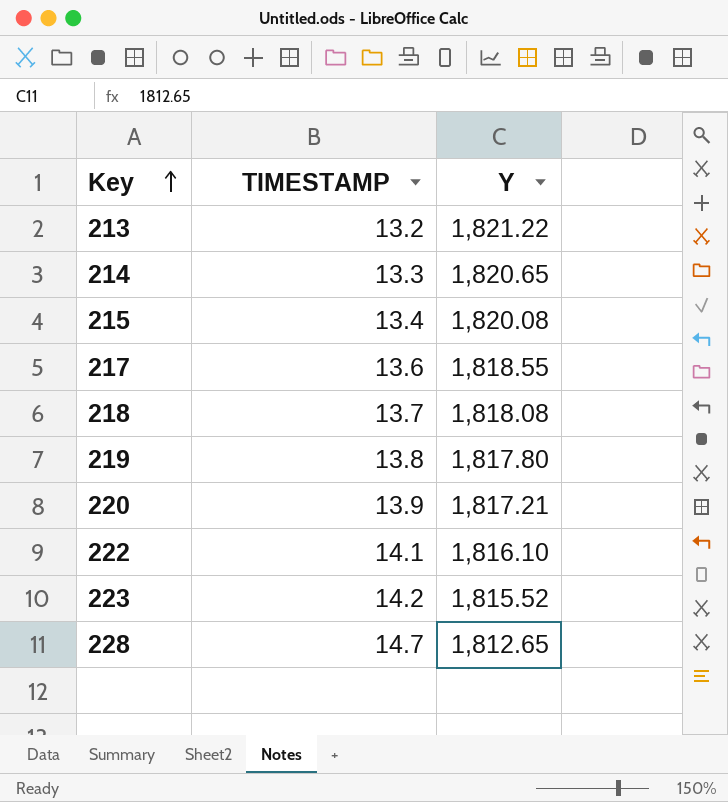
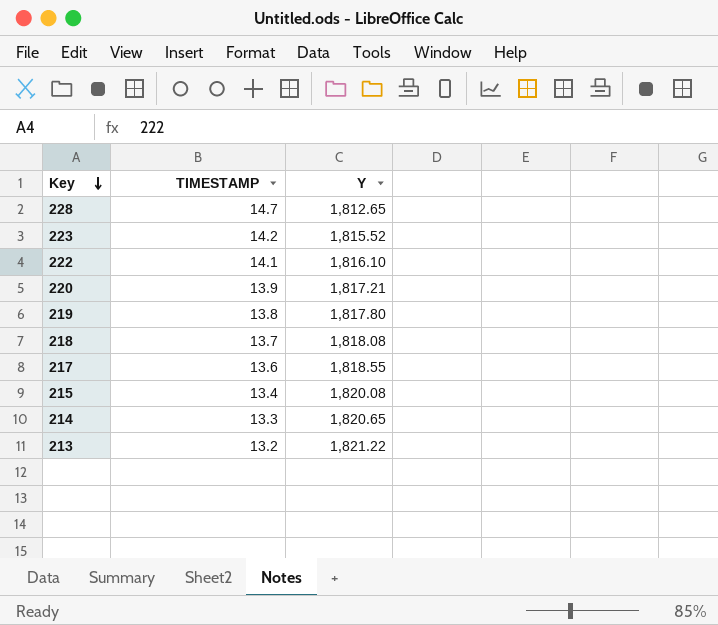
row order: Key ascending -> Key descending

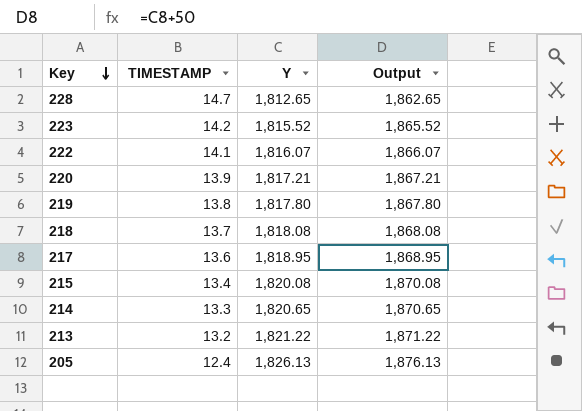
column Output | formula: none -> [Y] + 50
222 | Y: 1,816.10 -> 1,816.07
217 | Y: 1,818.55 -> 1,818.95
row 205: none -> 12.4 | 1,826.13 | 1,876.13

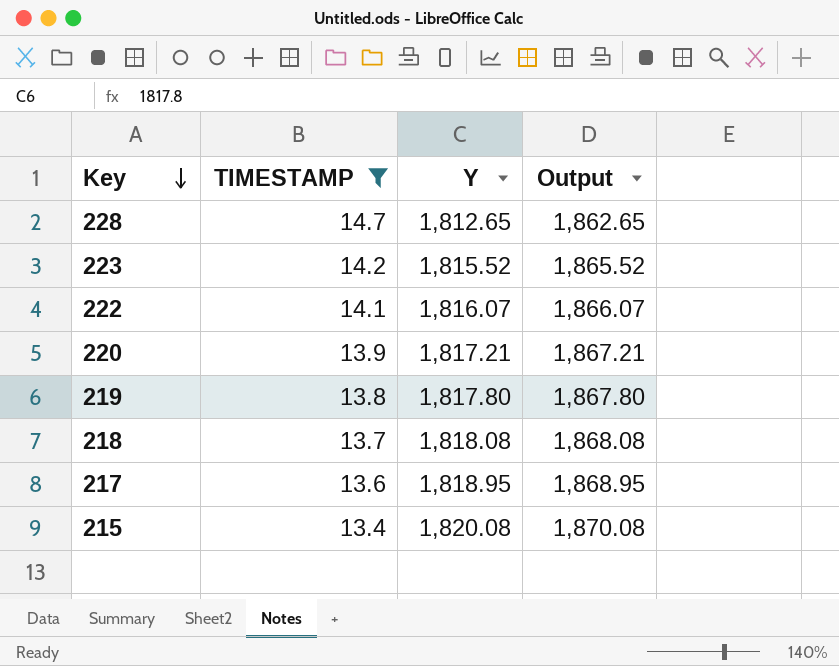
filter: none -> TIMESTAMP >= 13.4

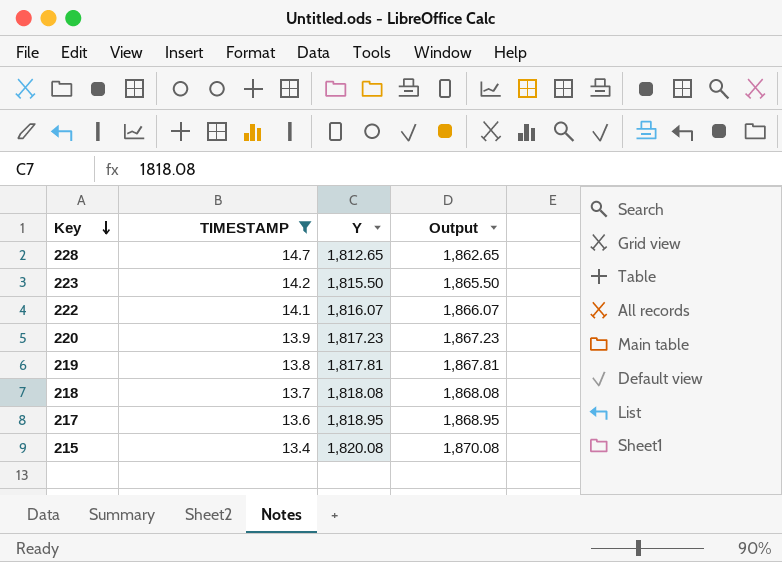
223 | Y: 1,815.52 -> 1,815.50
223 | Output: 1,865.52 -> 1,865.50
220 | Y: 1,817.21 -> 1,817.23
220 | Output: 1,867.21 -> 1,867.23
219 | Y: 1,817.80 -> 1,817.81
219 | Output: 1,867.80 -> 1,867.81

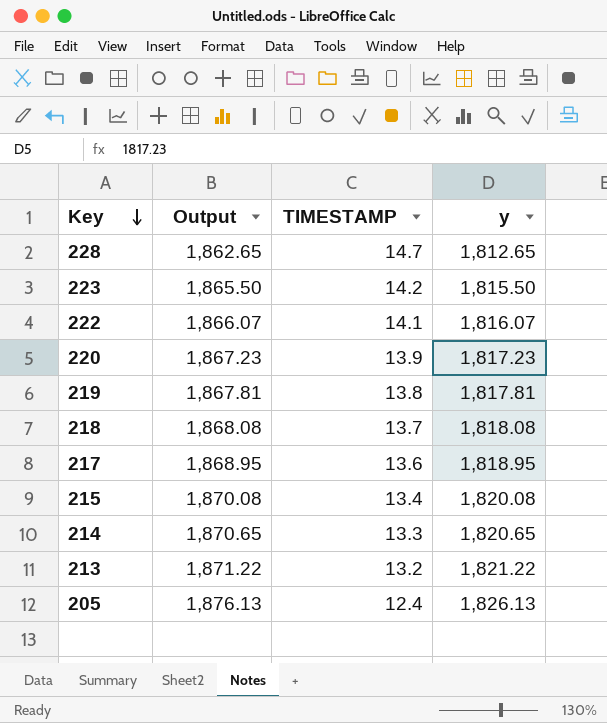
filter: TIMESTAMP >= 13.4 -> none
column Output | position: 4 -> 2
column name: Y -> y

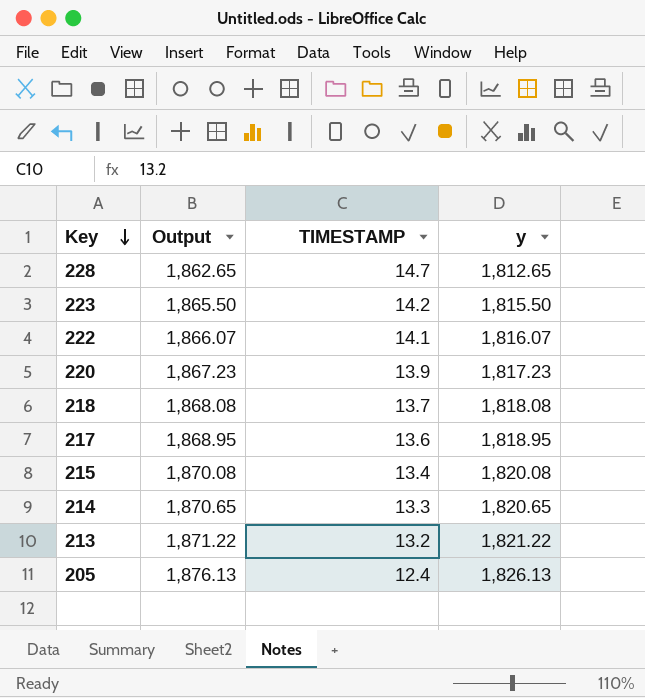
row 219: 1,867.81 | 13.8 | 1,817.81 -> none

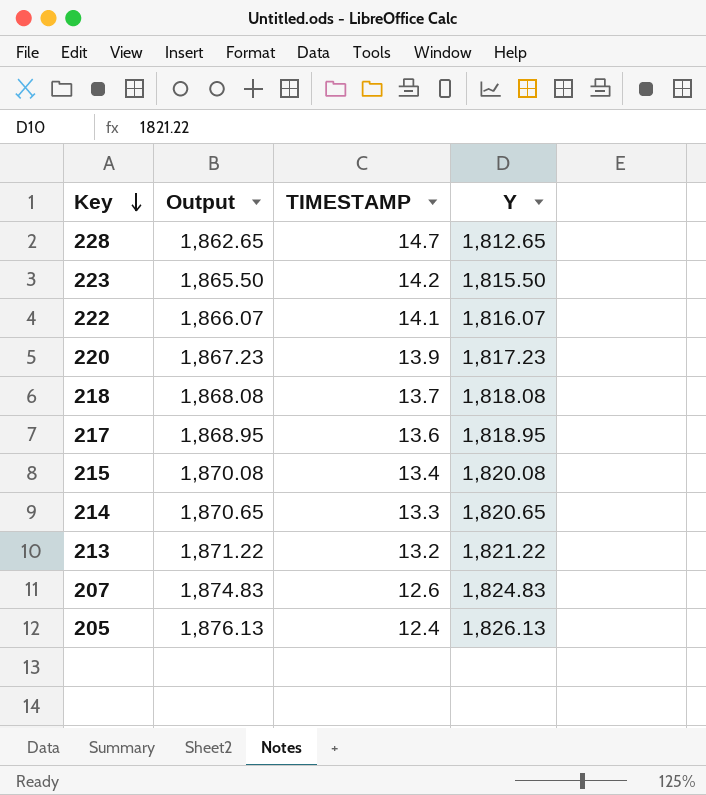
column name: y -> Y
row 207: none -> 1,874.83 | 12.6 | 1,824.83

